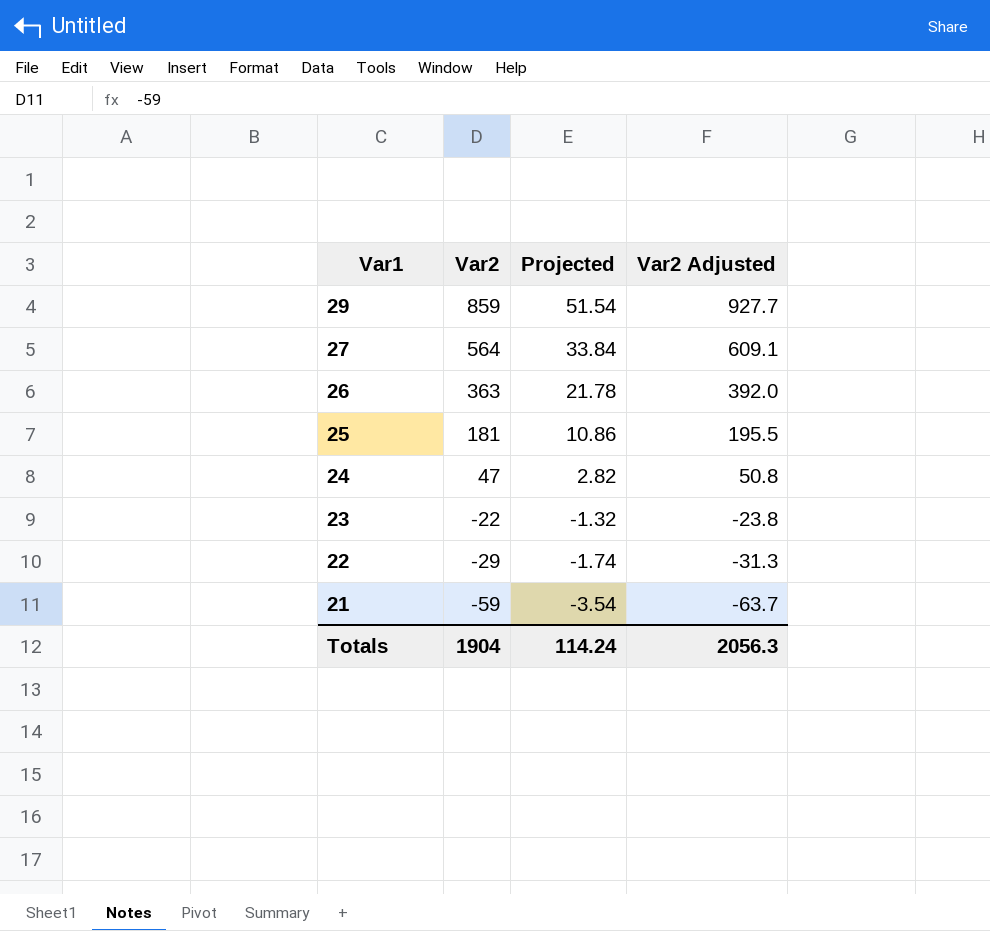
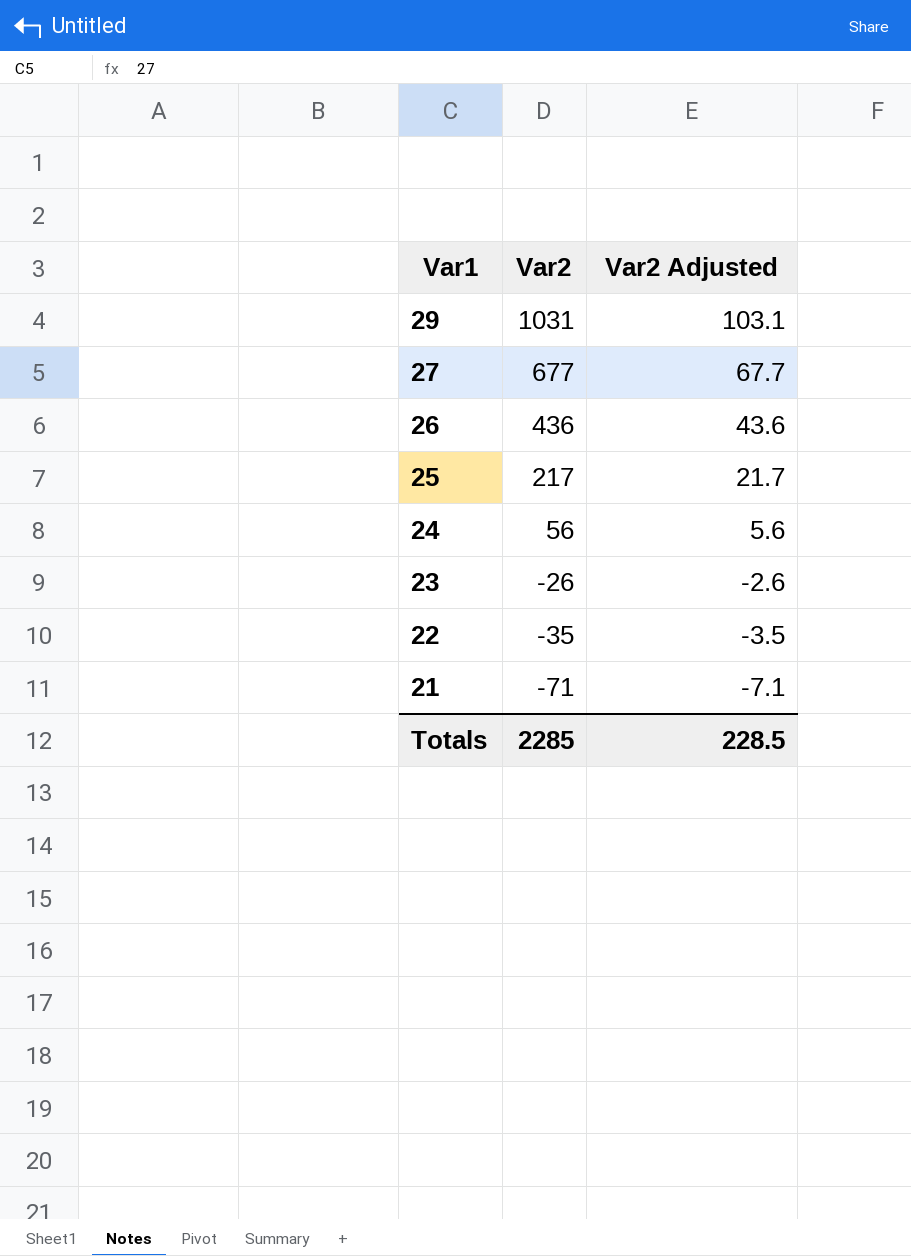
column Projected | formula: [Var2] * 0.06 -> none
column Var2 Adjusted | formula: [Var2] * 1.08 -> [Var2] * 0.1
29 | Var2: 859 -> 1031
27 | Var2: 564 -> 677
26 | Var2: 363 -> 436
25 | Var2: 181 -> 217
24 | Var2: 47 -> 56
23 | Var2: -22 -> -26
22 | Var2: -29 -> -35
21 | Var2: -59 -> -71
Totals | Var2: 1904 -> 2285
Totals | Var2 Adjusted: 2056.3 -> 228.5

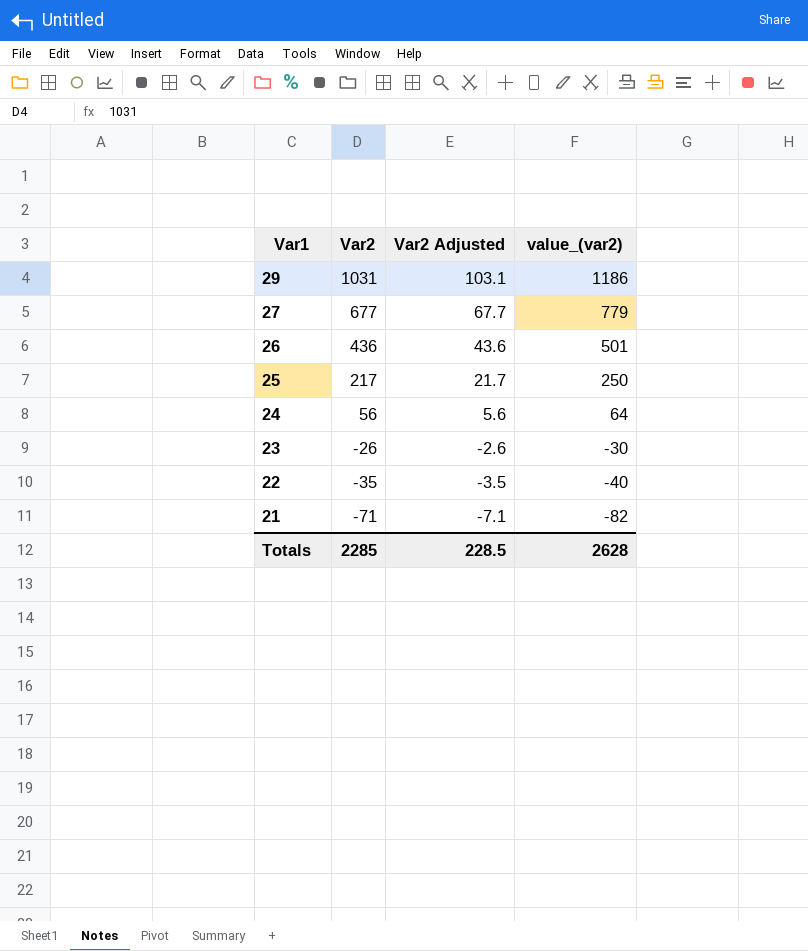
column value_(var2) | formula: none -> [Var2] * 1.15

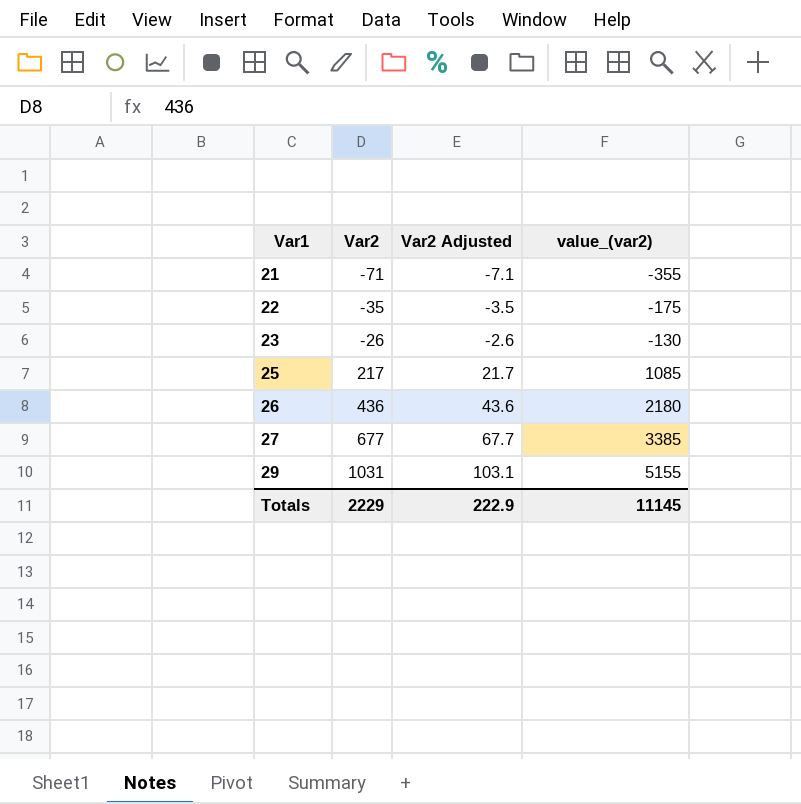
row order: Var1 descending -> Var1 ascending
column value_(var2) | formula: [Var2] * 1.15 -> [Var2] * 5
row 24: 56 | 5.6 | 64 -> none
Totals | Var2: 2285 -> 2229
Totals | Var2 Adjusted: 228.5 -> 222.9
Totals | value_(var2): 2628 -> 11145

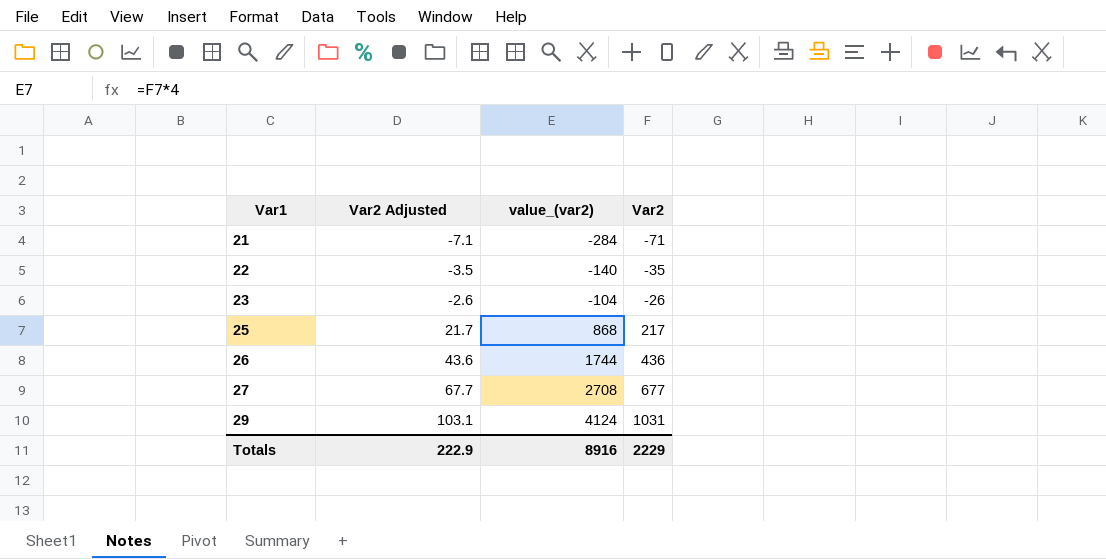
column value_(var2) | formula: [Var2] * 5 -> [Var2] * 4
column Var2 | position: 2 -> 4
Totals | value_(var2): 11145 -> 8916

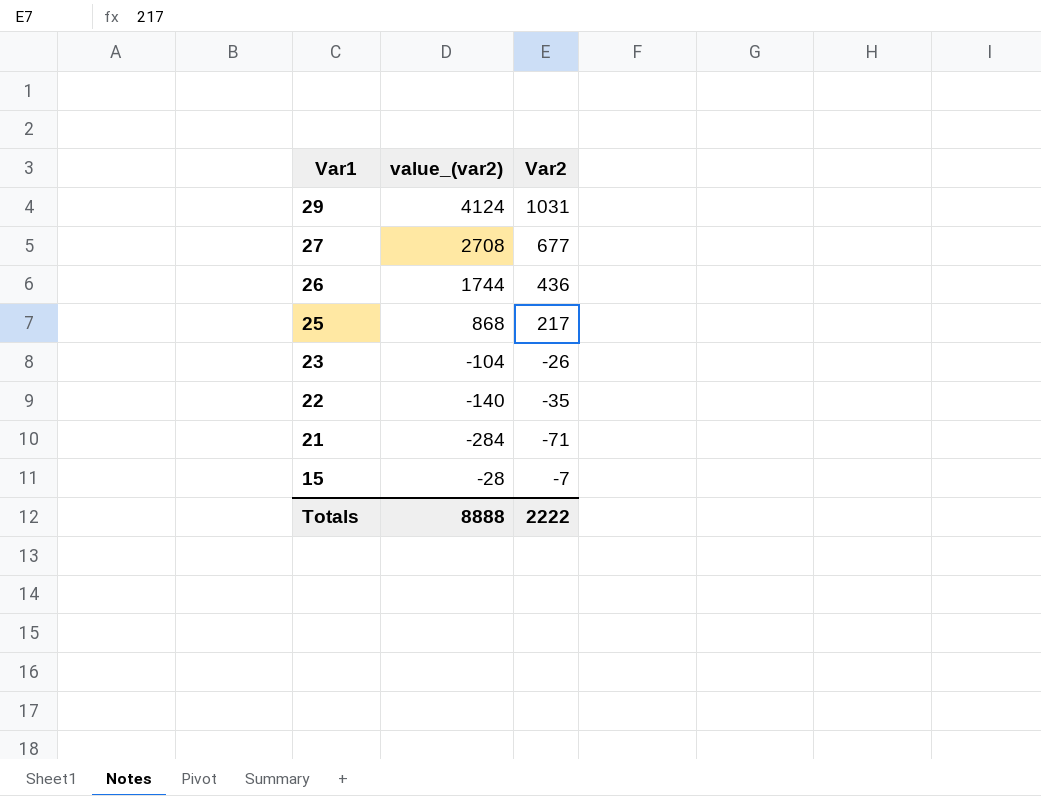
row order: Var1 ascending -> Var1 descending
column Var2 Adjusted | formula: [Var2] * 0.1 -> none
row 15: none -> -28 | -7
Totals | value_(var2): 8916 -> 8888
Totals | Var2: 2229 -> 2222

